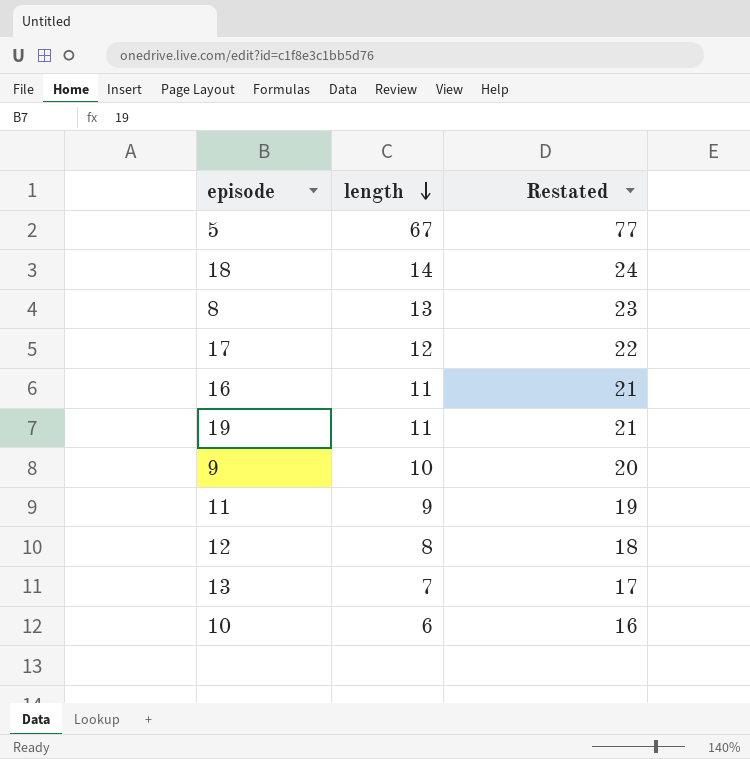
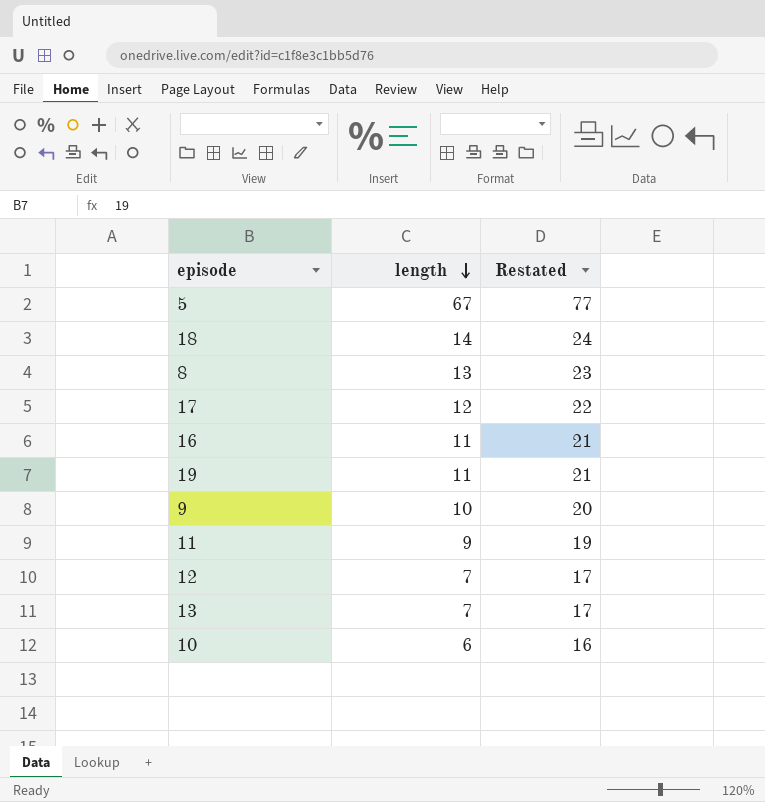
12 | length: 8 -> 7
12 | Restated: 18 -> 17

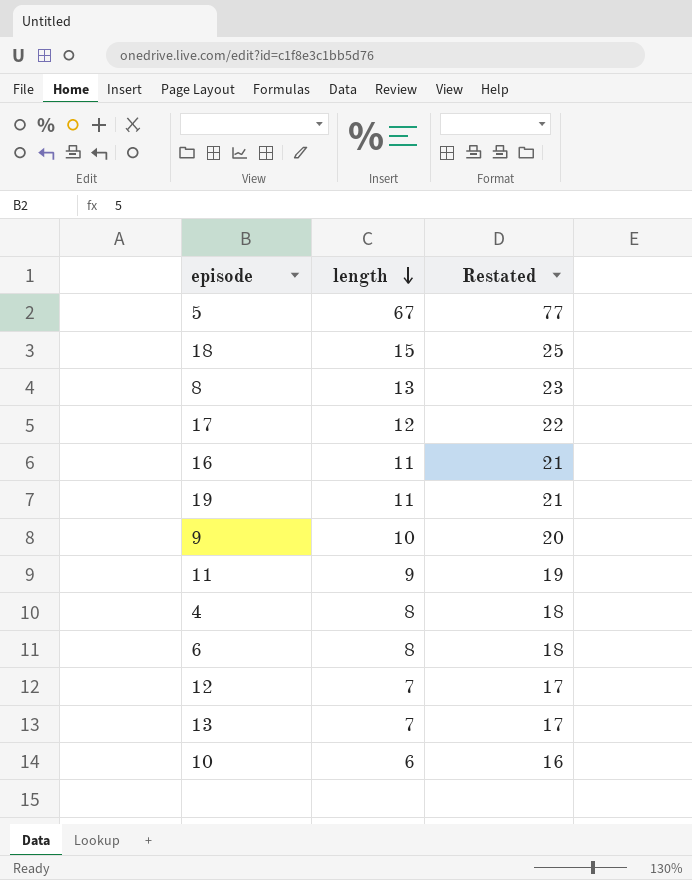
18 | length: 14 -> 15
18 | Restated: 24 -> 25
row 4: none -> 8 | 18
row 6: none -> 8 | 18

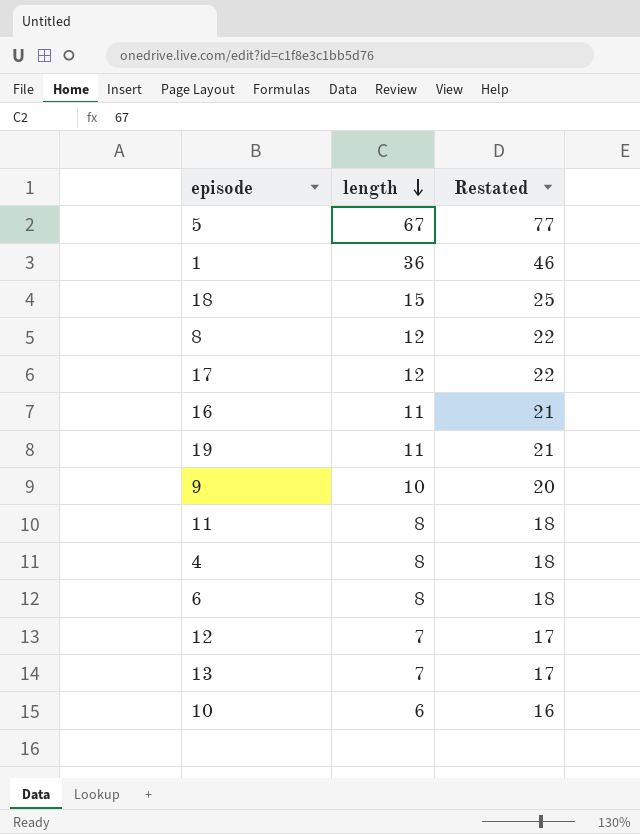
row 1: none -> 36 | 46
8 | length: 13 -> 12
8 | Restated: 23 -> 22
11 | length: 9 -> 8
11 | Restated: 19 -> 18

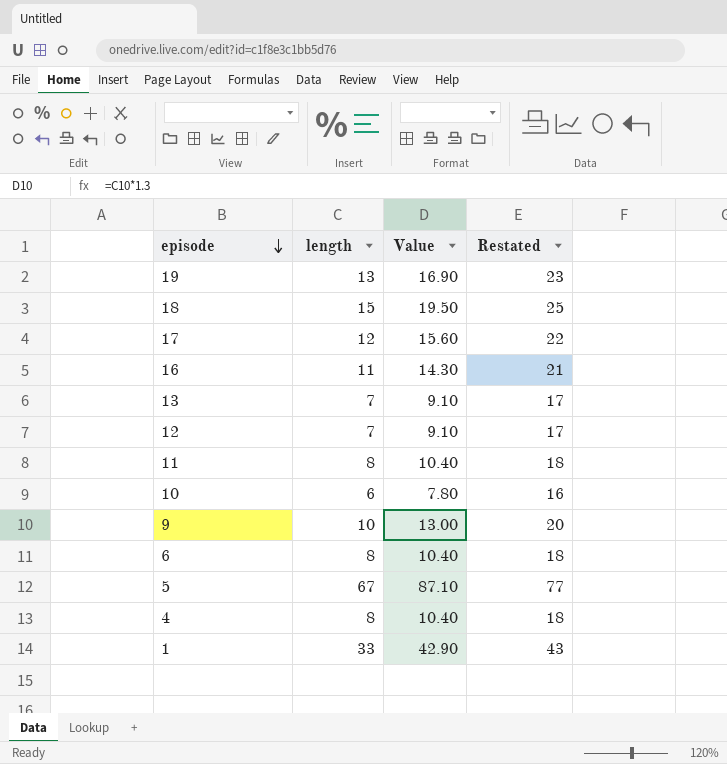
row order: length descending -> episode descending
column Value | formula: none -> [length] * 1.3
row 8: 12 | 22 -> none
19 | length: 11 -> 13
19 | Restated: 21 -> 23
1 | length: 36 -> 33
1 | Restated: 46 -> 43

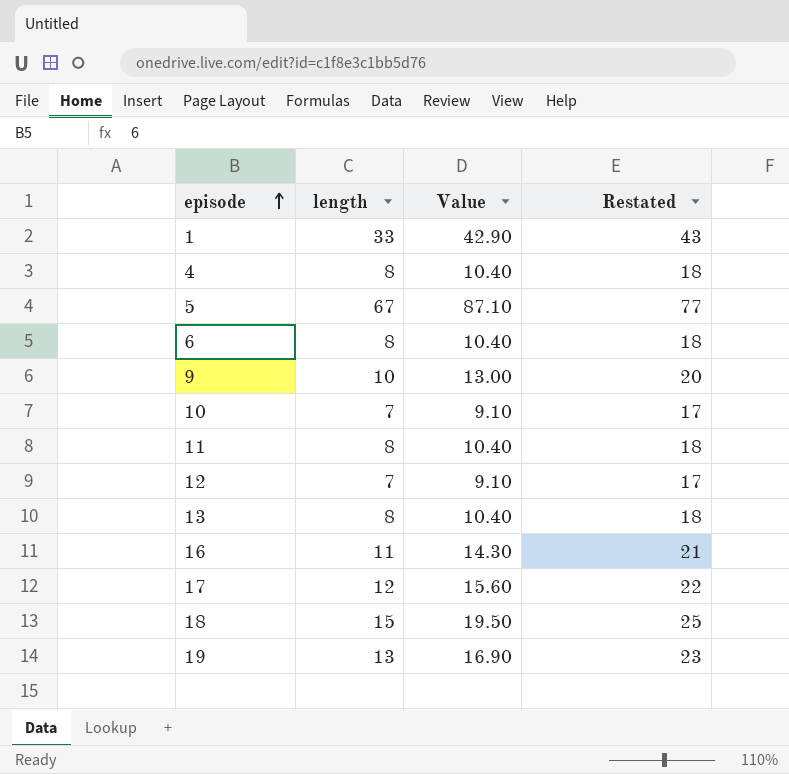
row order: episode descending -> episode ascending
10 | length: 6 -> 7
10 | Value: 7.80 -> 9.10
10 | Restated: 16 -> 17
13 | length: 7 -> 8
13 | Value: 9.10 -> 10.40
13 | Restated: 17 -> 18

